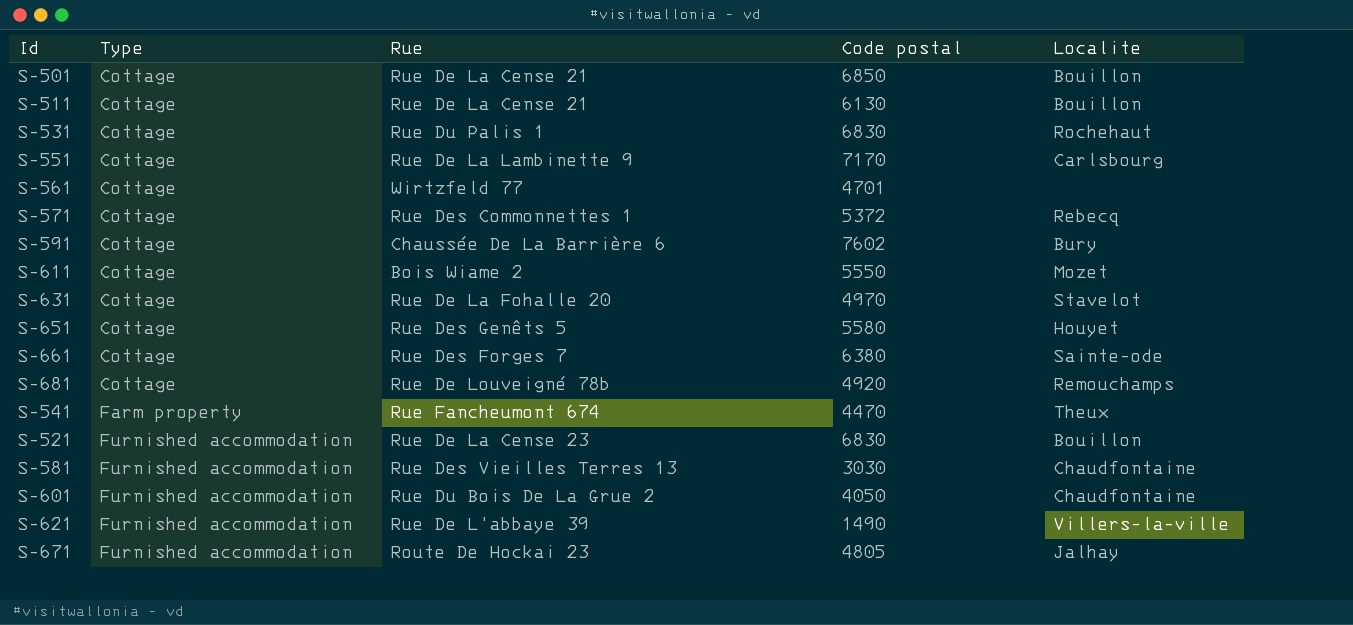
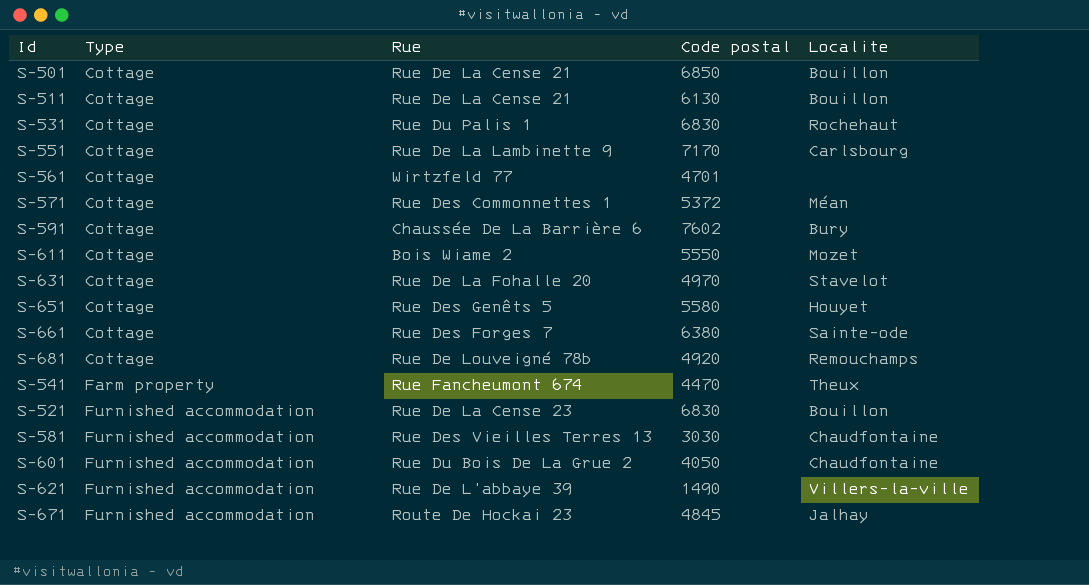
S-571 | Localite: Rebecq -> Méan
S-671 | Code postal: 4805 -> 4845

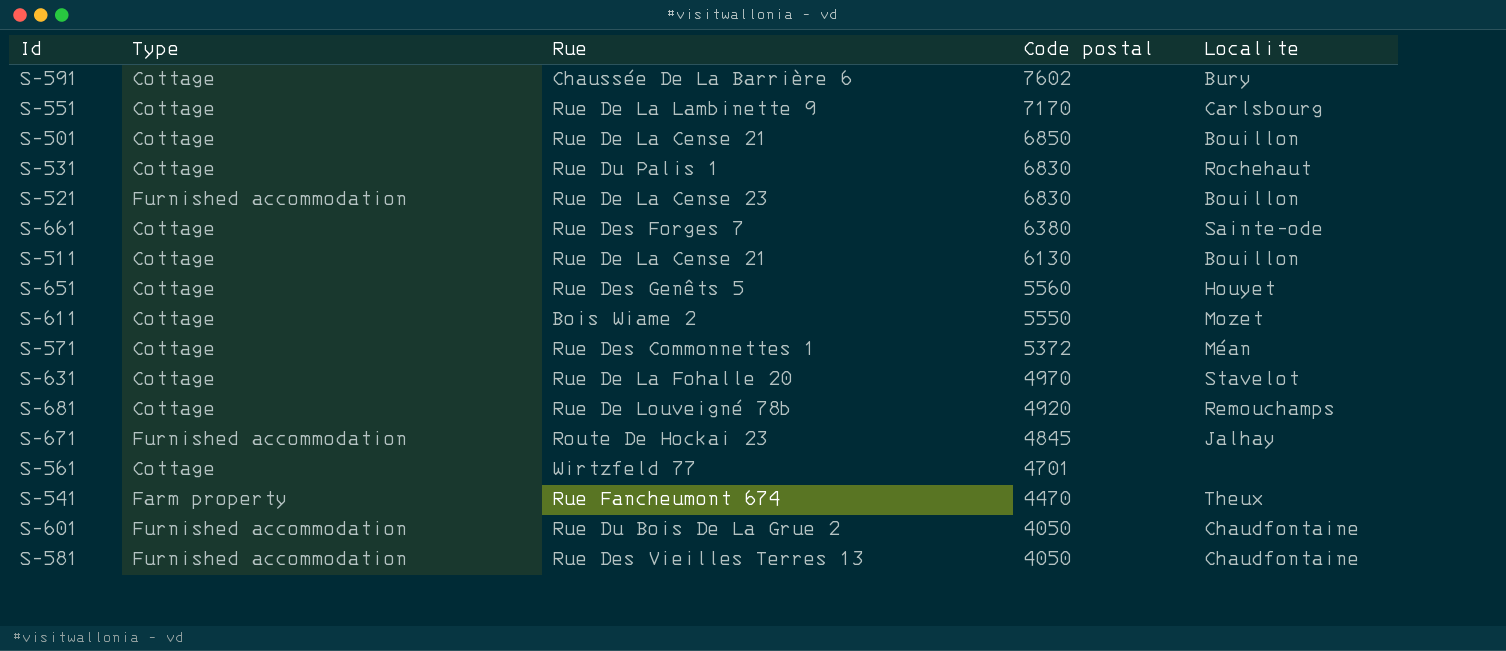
row order: Type ascending -> Code postal descending
row S-621: Furnished accommodation | Rue De L'abbaye 39 | 1490 | Villers-la-ville -> none
S-651 | Code postal: 5580 -> 5560
S-581 | Code postal: 3030 -> 4050

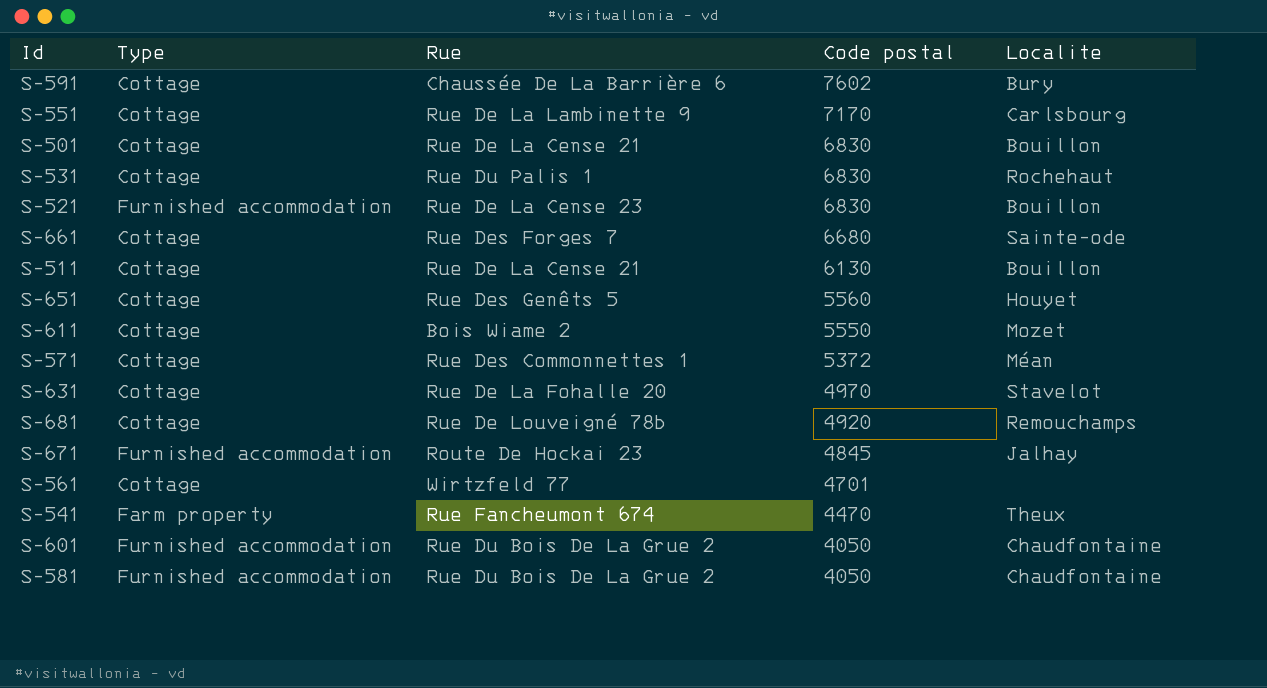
S-501 | Code postal: 6850 -> 6830
S-661 | Code postal: 6380 -> 6680
S-581 | Rue: Rue Des Vieilles Terres 13 -> Rue Du Bois De La Grue 2

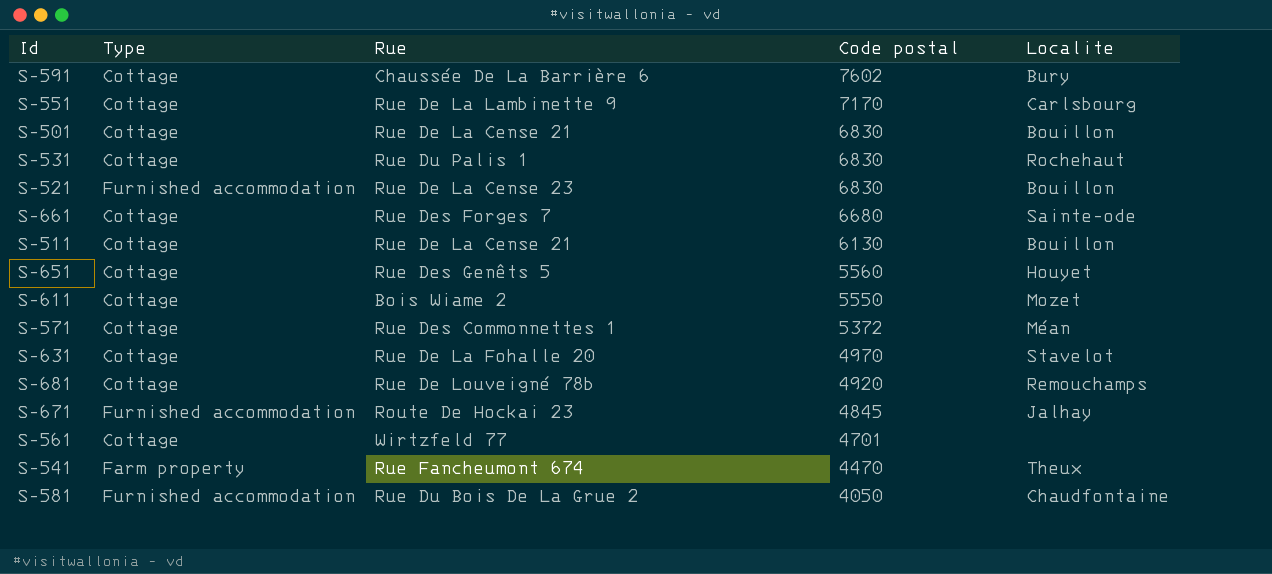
row S-601: Furnished accommodation | Rue Du Bois De La Grue 2 | 4050 | Chaudfontaine -> none

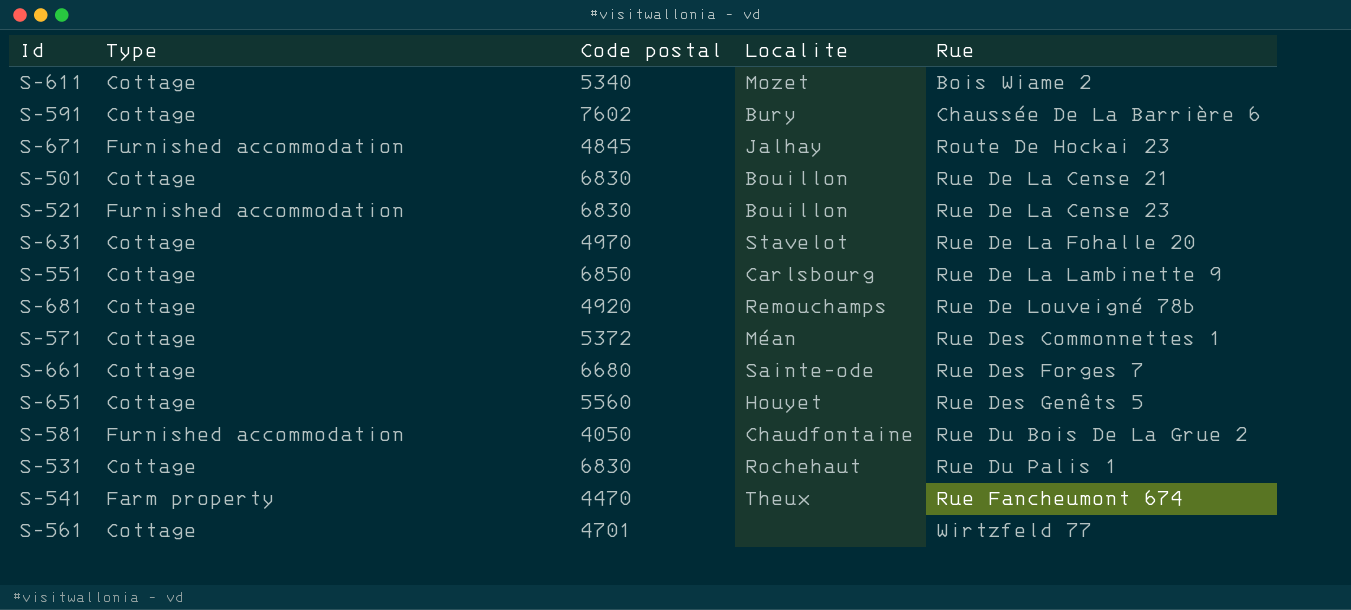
row order: Code postal descending -> Rue ascending
column Rue | position: 3 -> 5
row S-511: Cottage | Rue De La Cense 21 | 6130 | Bouillon -> none
S-611 | Code postal: 5550 -> 5340
S-551 | Code postal: 7170 -> 6850

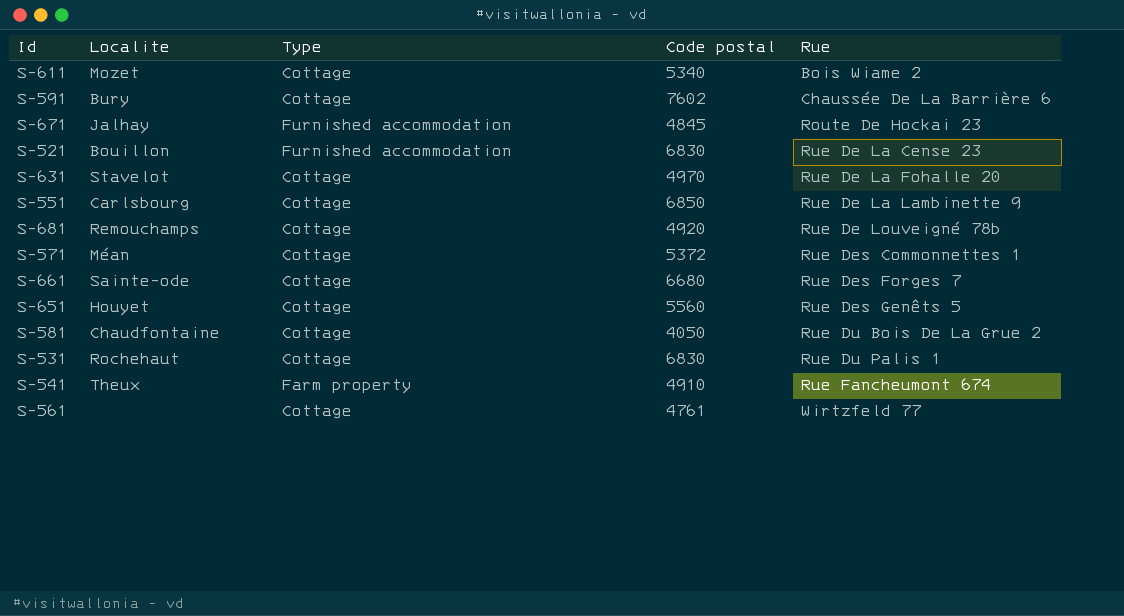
column Localite | position: 4 -> 2
row S-501: Cottage | 6830 | Bouillon | Rue De La Cense 21 -> none
S-581 | Type: Furnished accommodation -> Cottage
S-541 | Code postal: 4470 -> 4910
S-561 | Code postal: 4701 -> 4761

